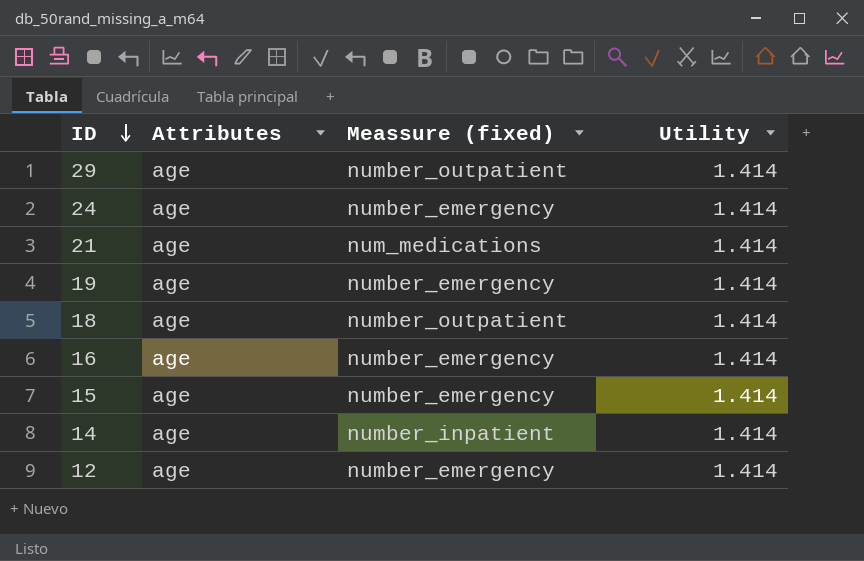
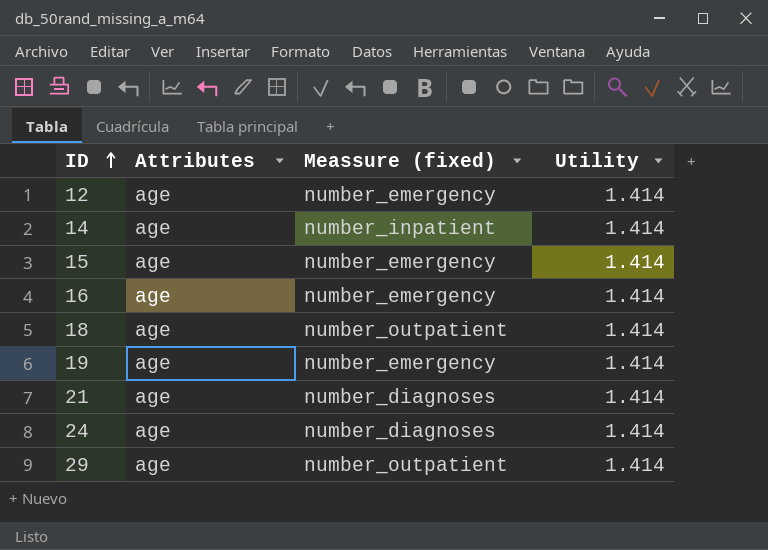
row order: ID descending -> ID ascending
21 | Meassure (fixed): num_medications -> number_diagnoses
24 | Meassure (fixed): number_emergency -> number_diagnoses

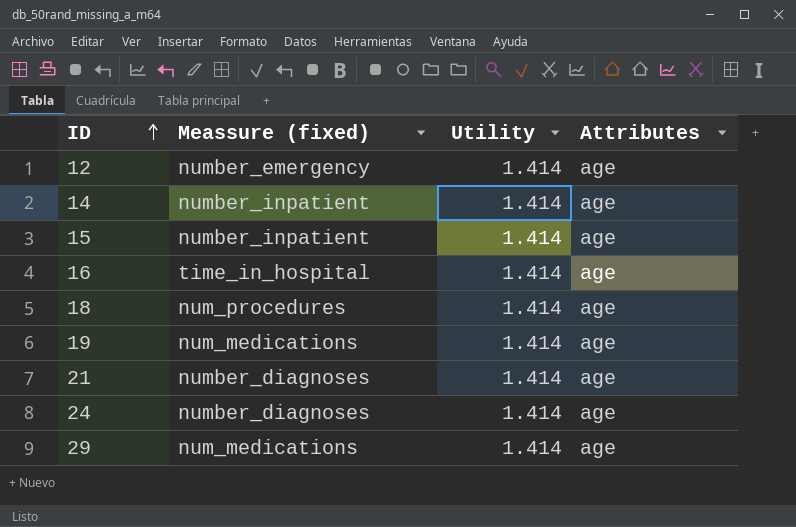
column Attributes | position: 2 -> 4
15 | Meassure (fixed): number_emergency -> number_inpatient
16 | Meassure (fixed): number_emergency -> time_in_hospital
18 | Meassure (fixed): number_outpatient -> num_procedures
19 | Meassure (fixed): number_emergency -> num_medications
29 | Meassure (fixed): number_outpatient -> num_medications

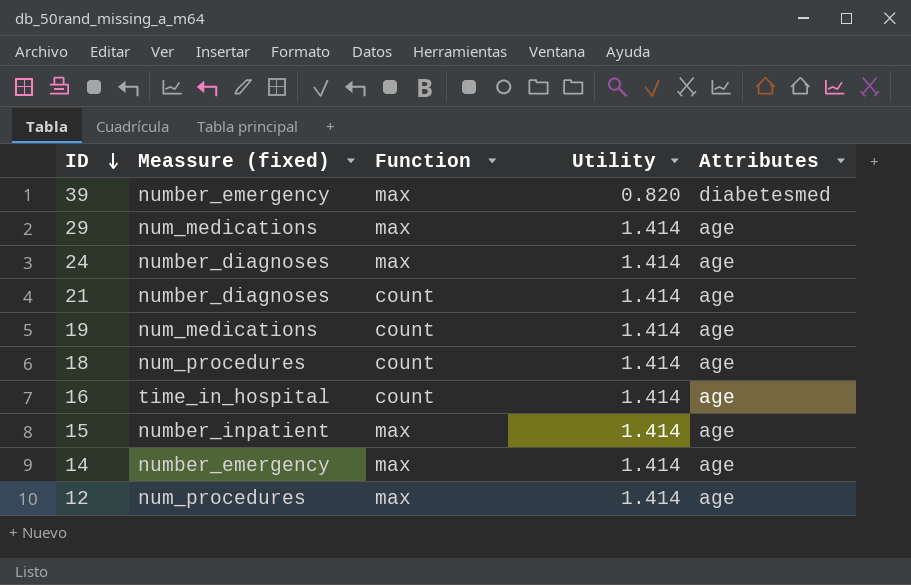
row order: ID ascending -> ID descending
column Function | position: none -> 3
row 39: none -> number_emergency | max | 0.820 | diabetesmed
14 | Meassure (fixed): number_inpatient -> number_emergency
12 | Meassure (fixed): number_emergency -> num_procedures

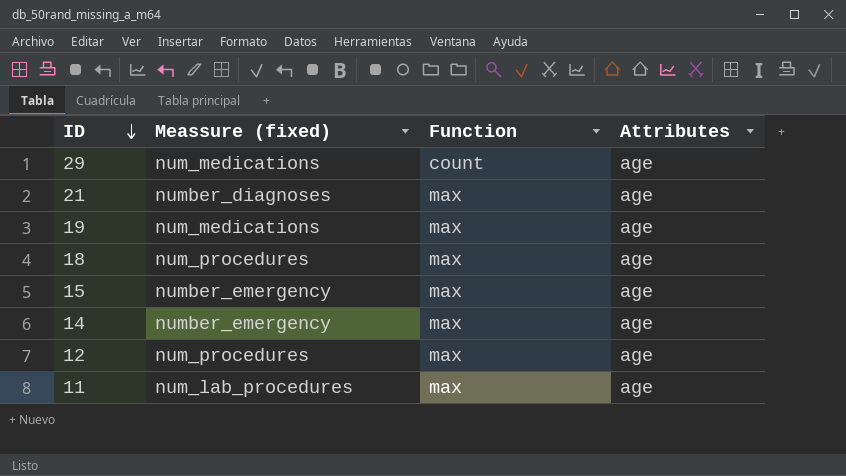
column Utility | position: 4 -> none
row 39: number_emergency | max | 0.820 | diabetesmed -> none
row 24: number_diagnoses | max | 1.414 | age -> none
row 16: time_in_hospital | count | 1.414 | age -> none
29 | Function: max -> count
21 | Function: count -> max
19 | Function: count -> max
18 | Function: count -> max
15 | Meassure (fixed): number_inpatient -> number_emergency
row 11: none -> num_lab_procedures | max | age

